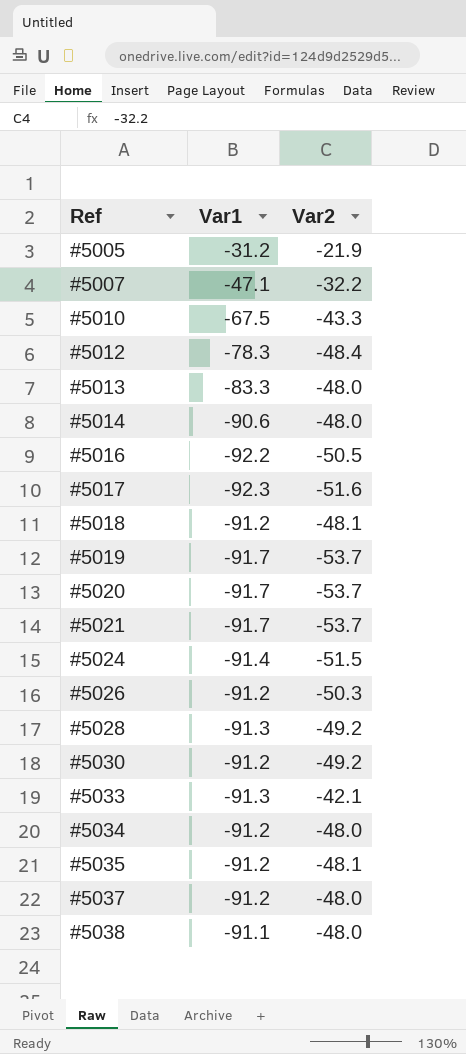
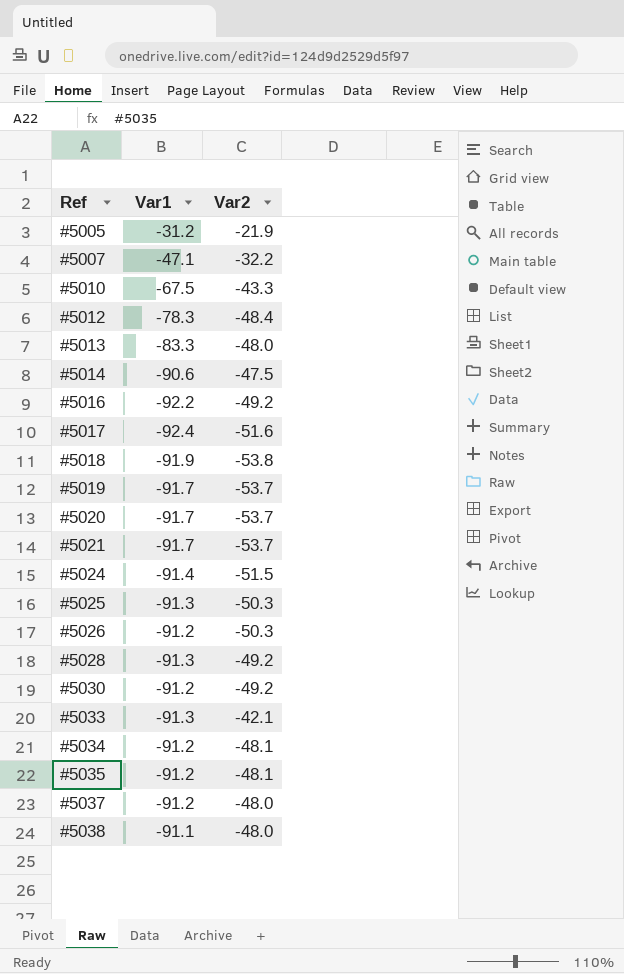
#5014 | Var2: -48.0 -> -47.5
#5016 | Var2: -50.5 -> -49.2
#5017 | Var1: -92.3 -> -92.4
#5018 | Var1: -91.2 -> -91.9
#5018 | Var2: -48.1 -> -53.8
row #5025: none -> -91.3 | -50.3
#5034 | Var2: -48.0 -> -48.1

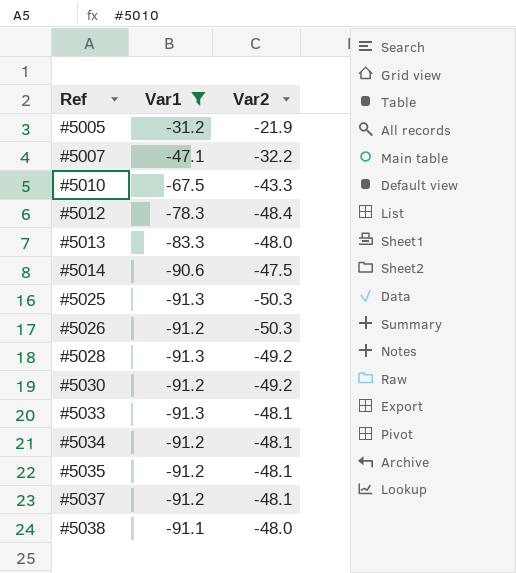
filter: none -> Var1 >= -91.3
#5033 | Var2: -42.1 -> -48.1
#5037 | Var2: -48.0 -> -48.1

